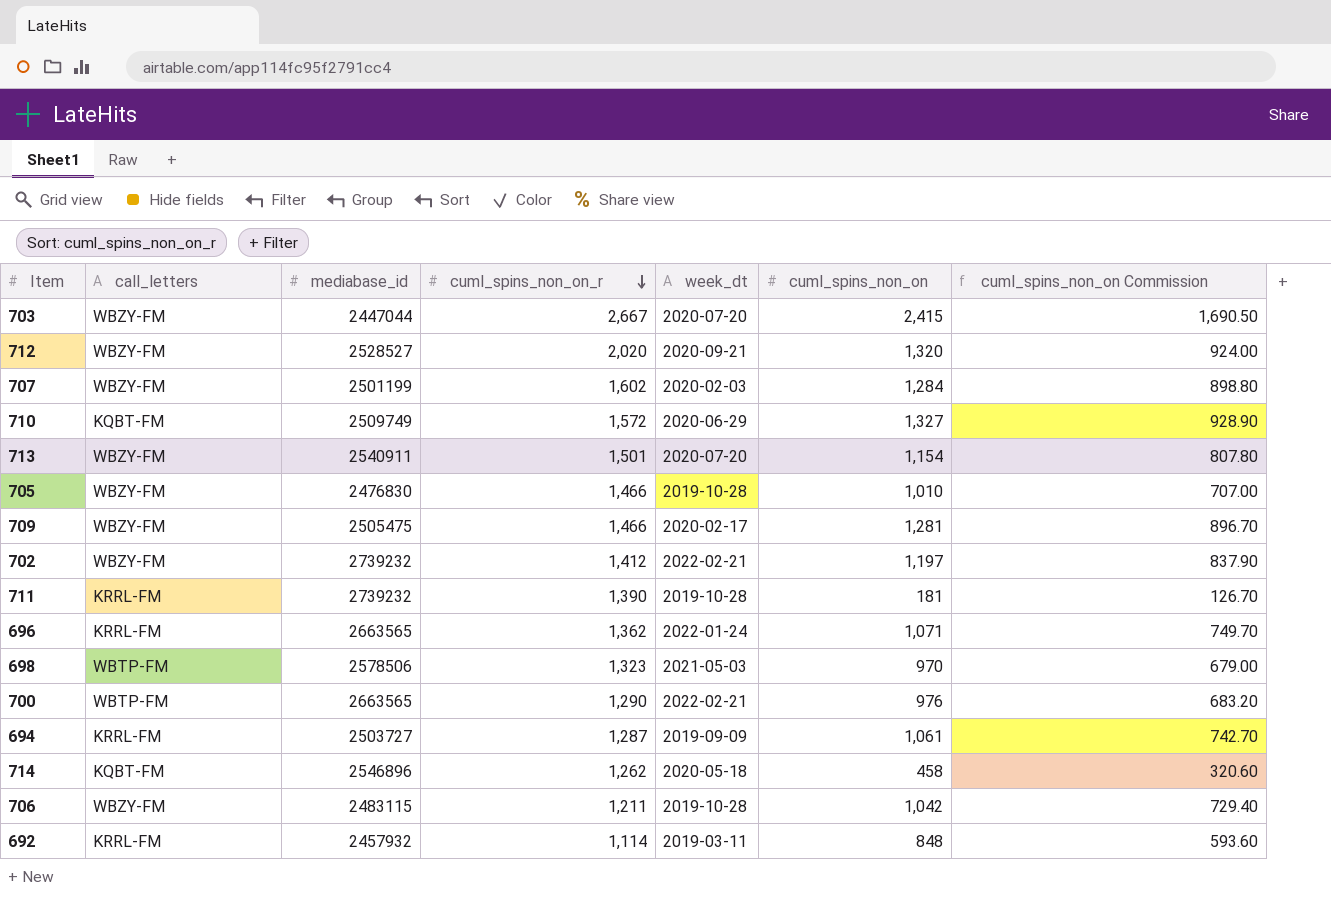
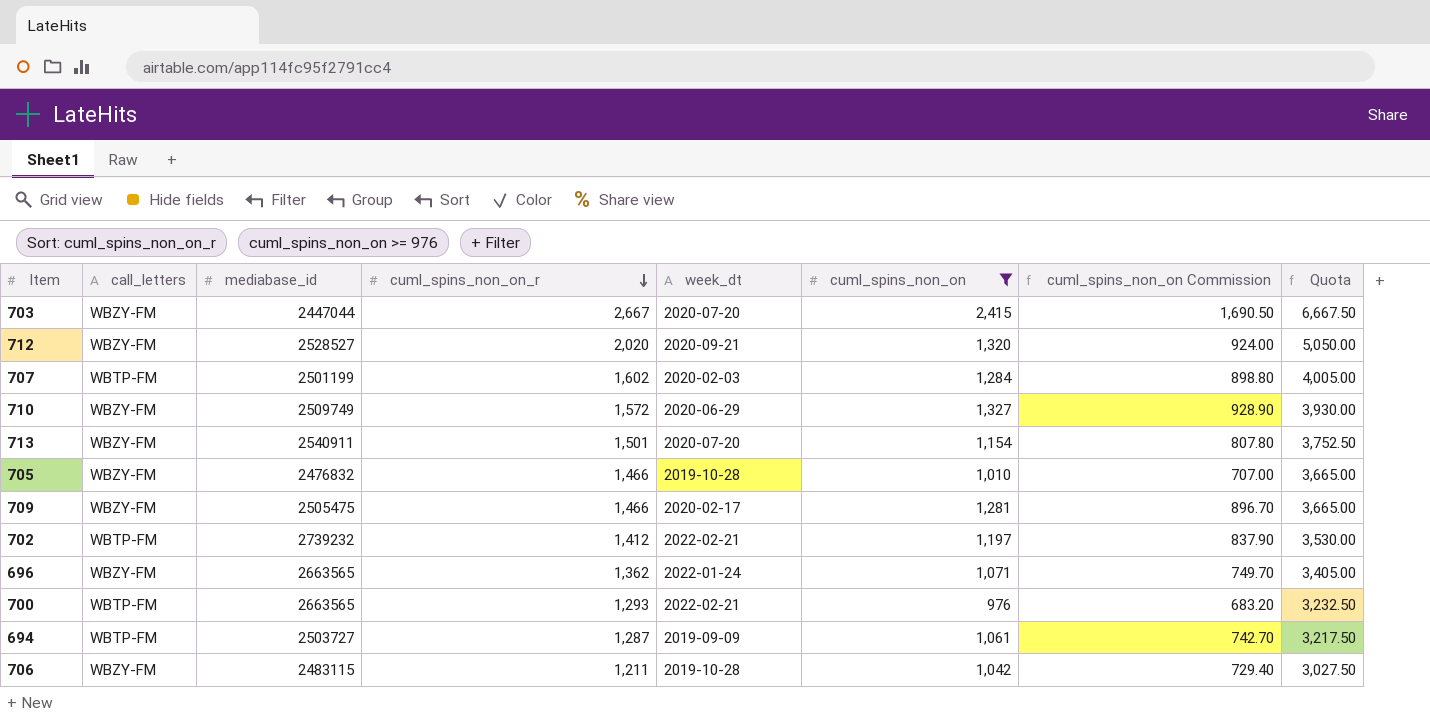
filter: none -> cuml_spins_non_on >= 976
column Quota | formula: none -> [cuml_spins_non_on_r] * 2.5
707 | call_letters: WBZY-FM -> WBTP-FM
710 | call_letters: KQBT-FM -> WBZY-FM
705 | mediabase_id: 2476830 -> 2476832
702 | call_letters: WBZY-FM -> WBTP-FM
696 | call_letters: KRRL-FM -> WBZY-FM
700 | cuml_spins_non_on_r: 1,290 -> 1,293
694 | call_letters: KRRL-FM -> WBTP-FM

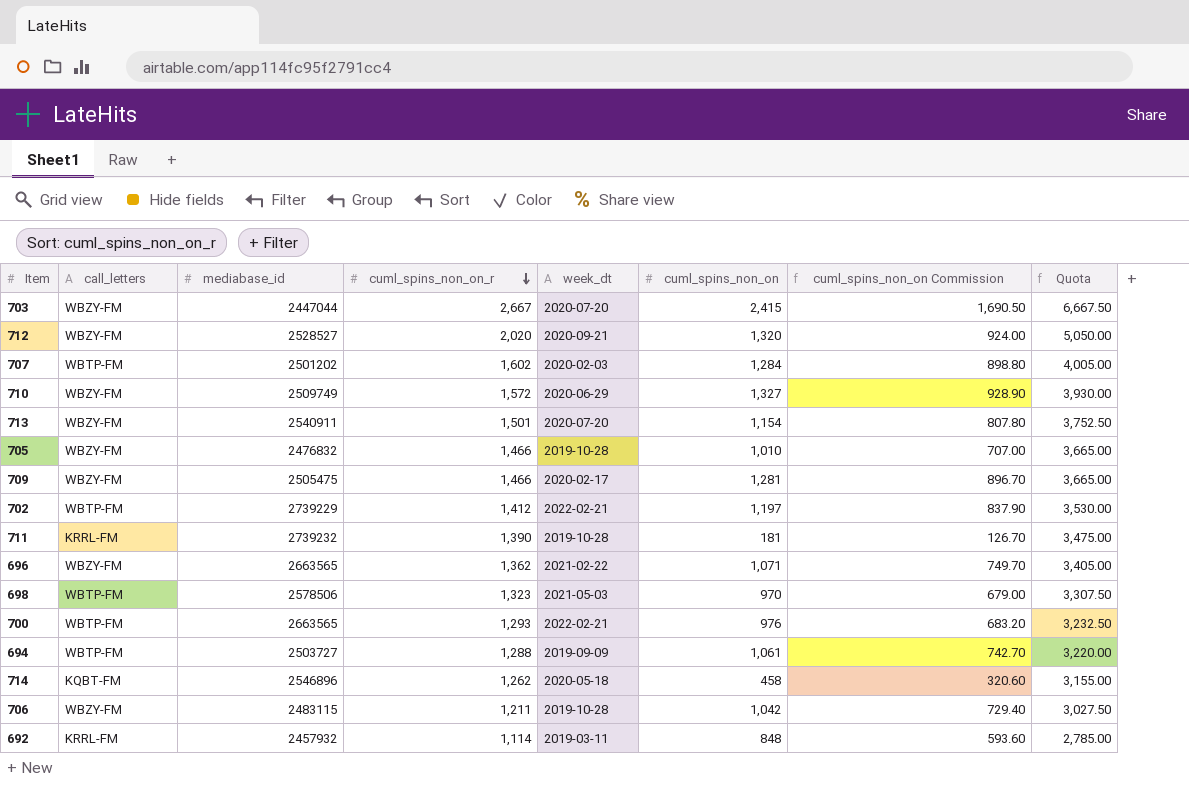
filter: cuml_spins_non_on >= 976 -> none
707 | mediabase_id: 2501199 -> 2501202
702 | mediabase_id: 2739232 -> 2739229
696 | week_dt: 2022-01-24 -> 2021-02-22
694 | cuml_spins_non_on_r: 1,287 -> 1,288
694 | Quota: 3,217.50 -> 3,220.00

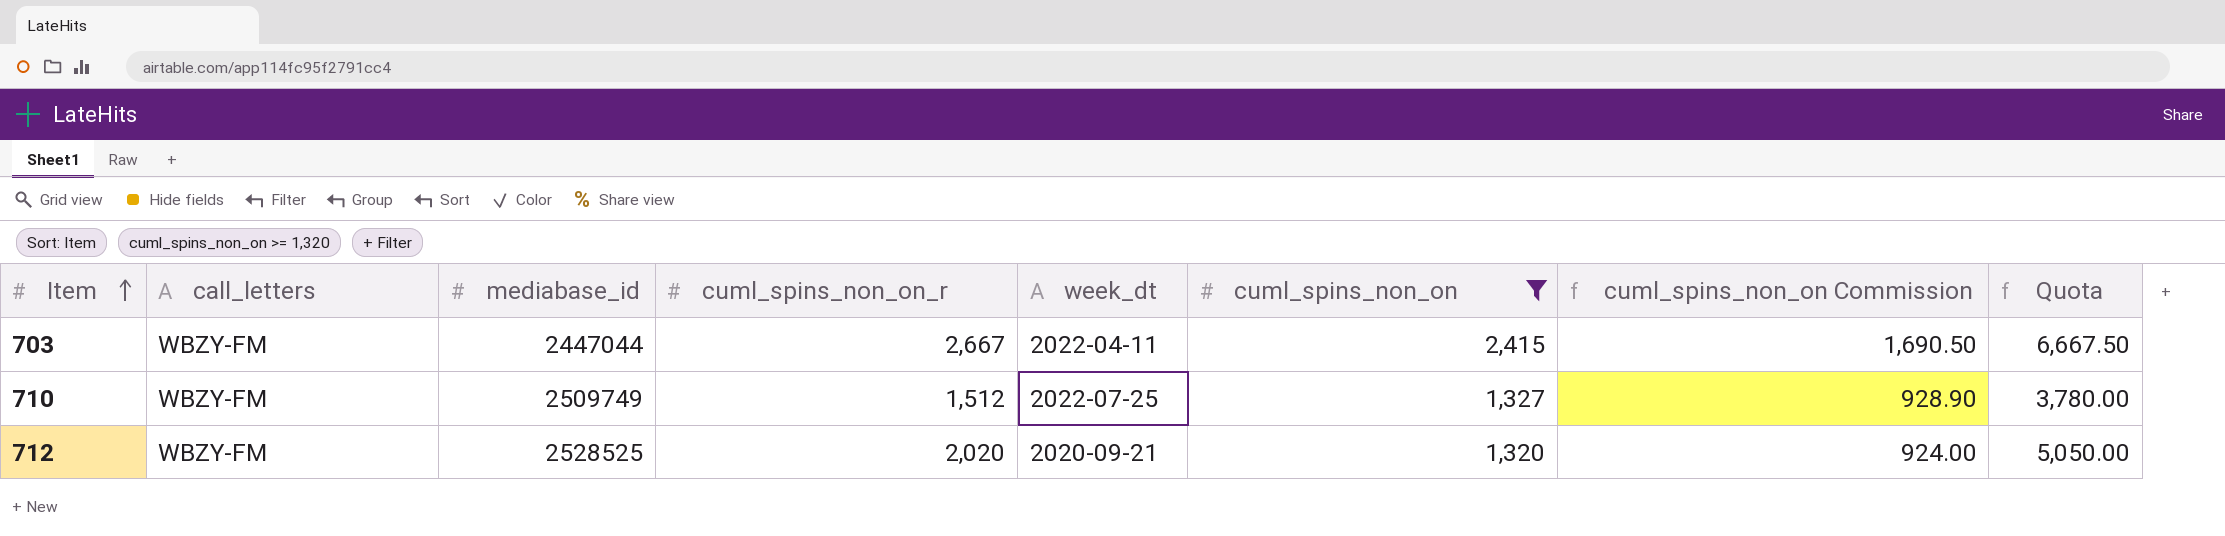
filter: none -> cuml_spins_non_on >= 1,320
row order: cuml_spins_non_on_r descending -> Item ascending
703 | week_dt: 2020-07-20 -> 2022-04-11
710 | cuml_spins_non_on_r: 1,572 -> 1,512
710 | week_dt: 2020-06-29 -> 2022-07-25
710 | Quota: 3,930.00 -> 3,780.00
712 | mediabase_id: 2528527 -> 2528525

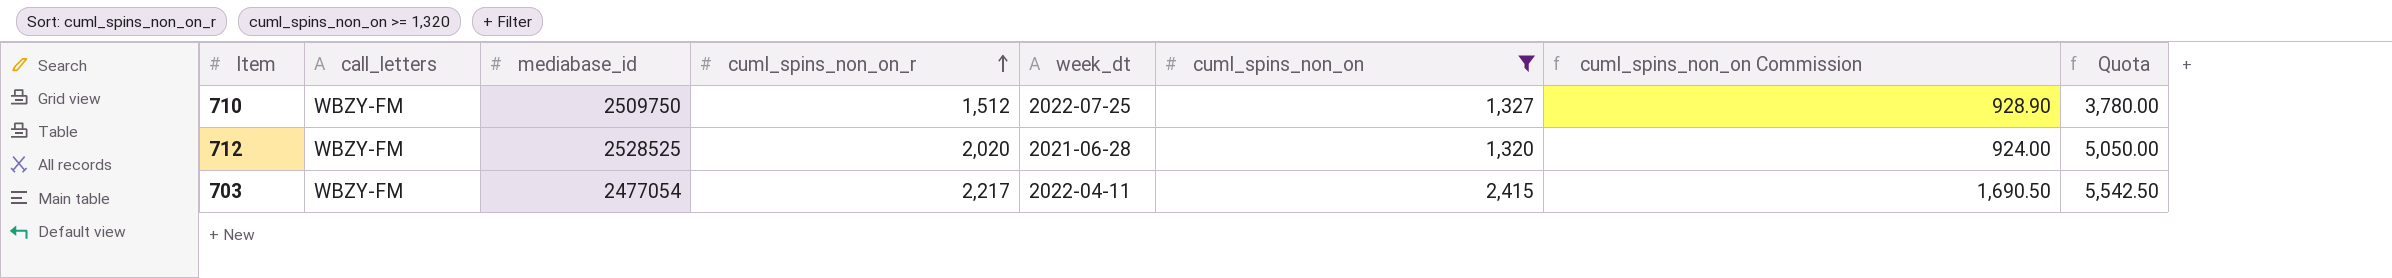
row order: Item ascending -> cuml_spins_non_on_r ascending
710 | mediabase_id: 2509749 -> 2509750
712 | week_dt: 2020-09-21 -> 2021-06-28
703 | mediabase_id: 2447044 -> 2477054
703 | cuml_spins_non_on_r: 2,667 -> 2,217
703 | Quota: 6,667.50 -> 5,542.50

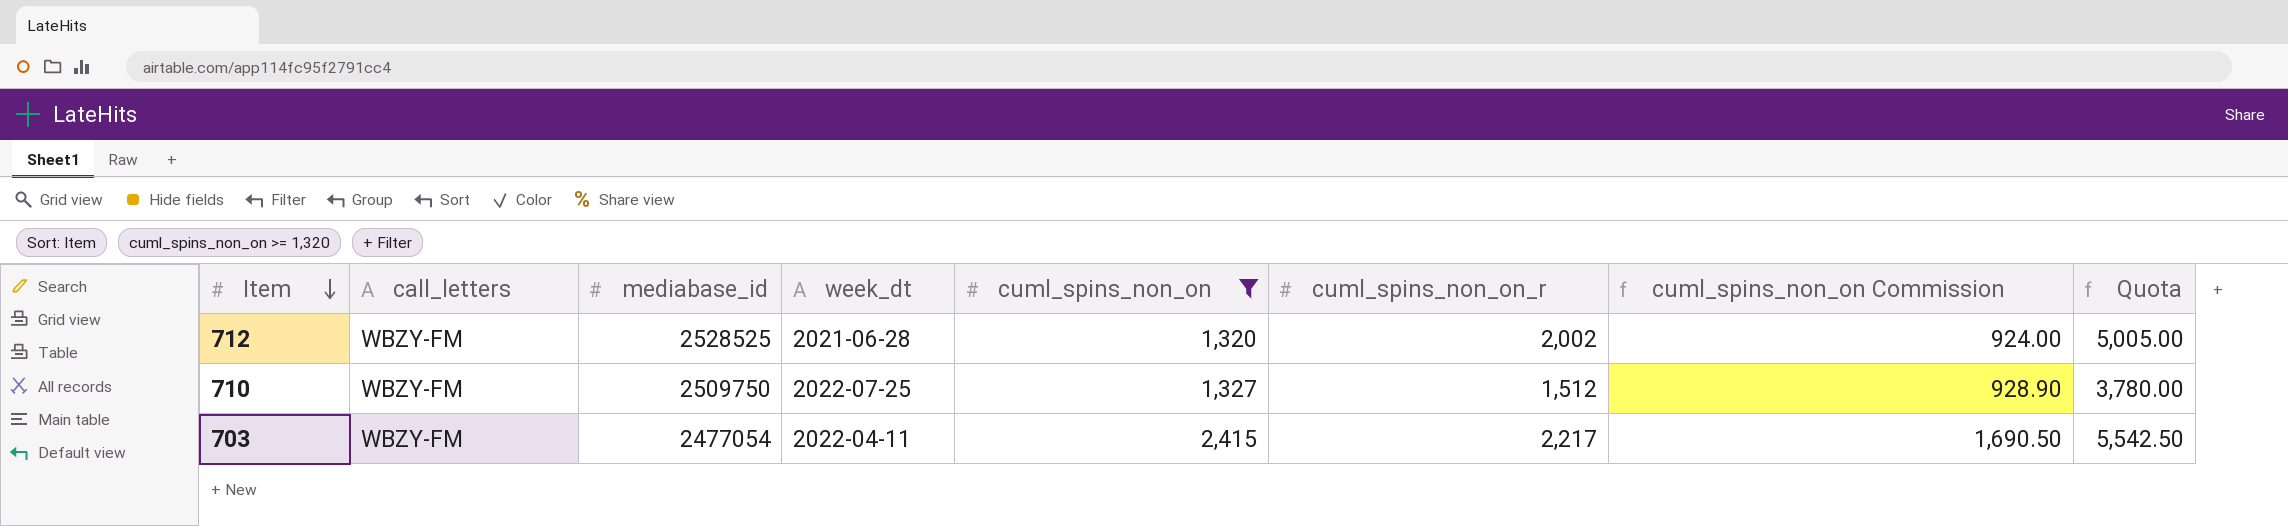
row order: cuml_spins_non_on_r ascending -> Item descending
column cuml_spins_non_on_r | position: 4 -> 6
712 | cuml_spins_non_on_r: 2,020 -> 2,002
712 | Quota: 5,050.00 -> 5,005.00

